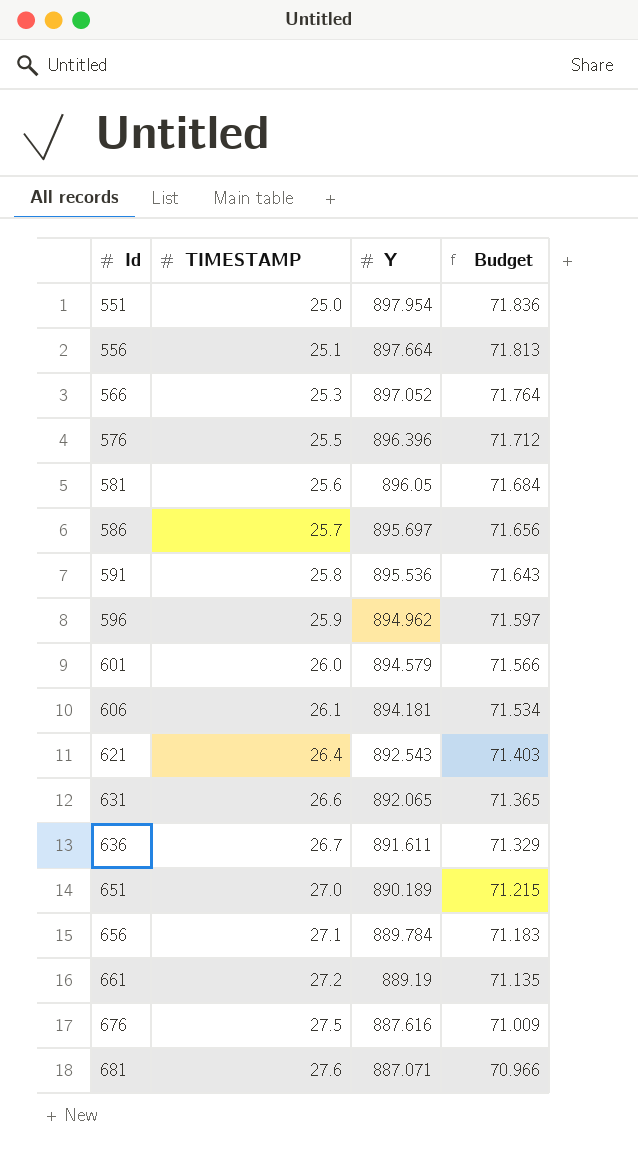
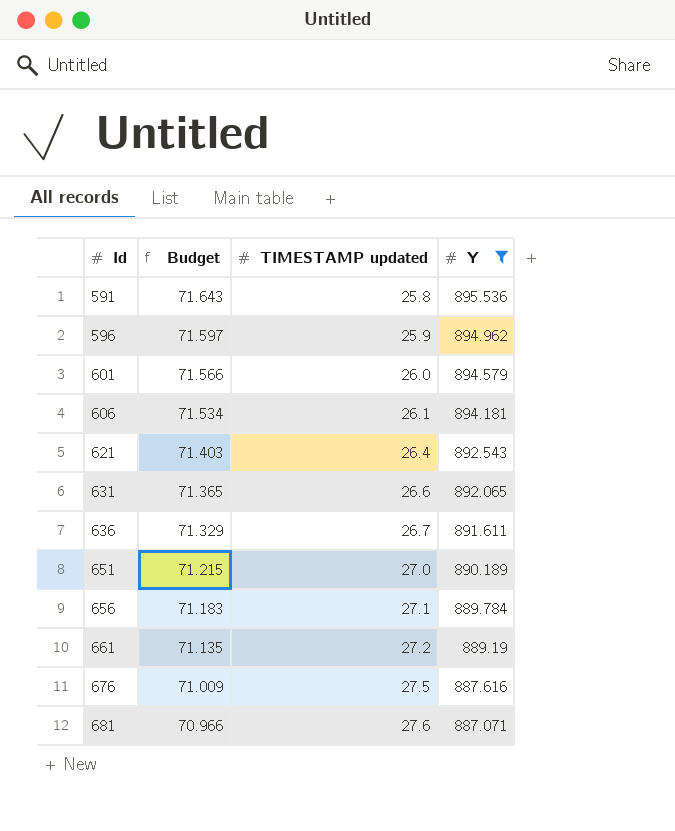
filter: none -> Y <= 895.536
column Budget | position: 4 -> 2
column name: TIMESTAMP -> TIMESTAMP updated

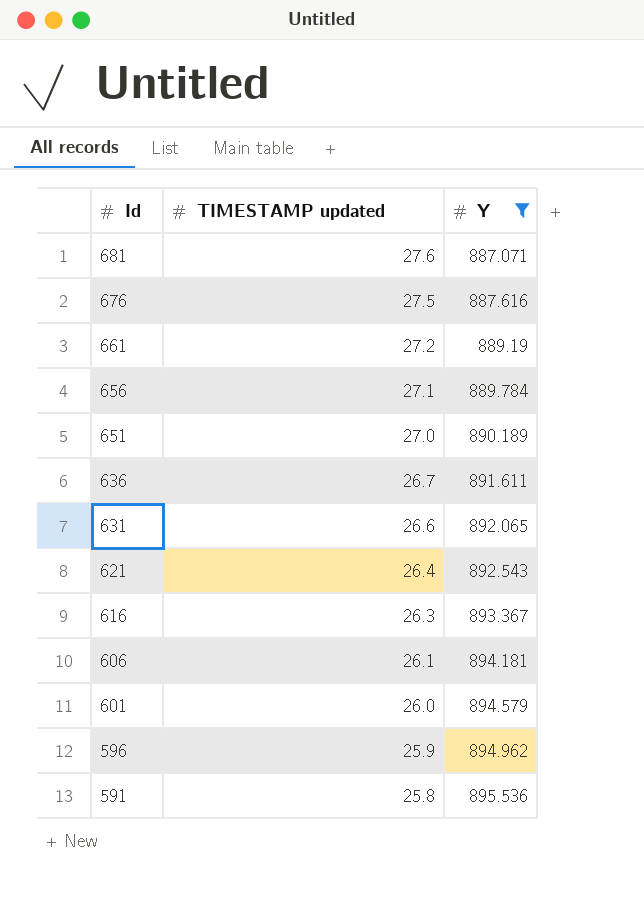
row order: Id ascending -> Id descending
column Budget | formula: [Y] * 0.08 -> none
row 616: none -> 26.3 | 893.367

